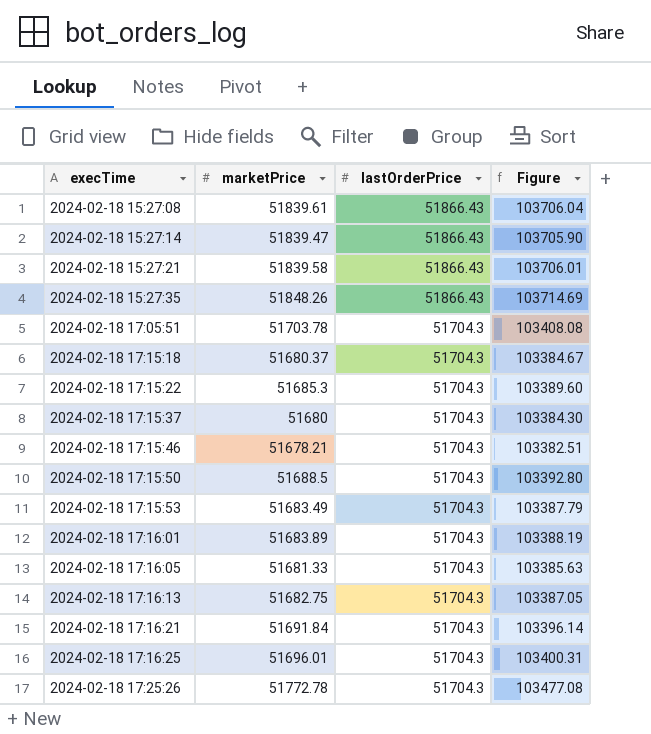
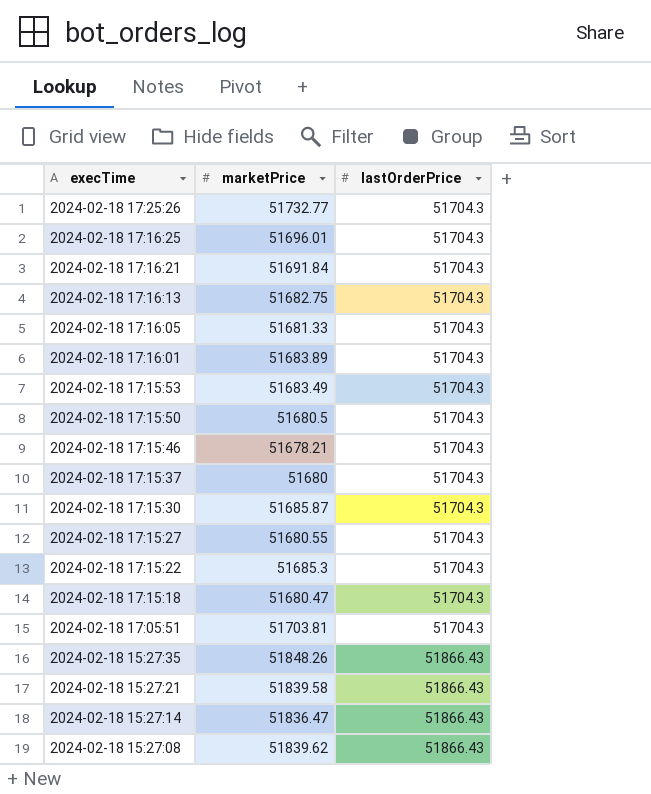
row order: execTime ascending -> execTime descending
column Figure | formula: [marketPrice] + [lastOrderPrice] -> none
2024-02-18 17:25:26 | marketPrice: 51772.78 -> 51732.77
2024-02-18 17:15:50 | marketPrice: 51688.5 -> 51680.5
row 2024-02-18 17:15:30: none -> 51685.87 | 51704.3
row 2024-02-18 17:15:27: none -> 51680.55 | 51704.3
2024-02-18 17:15:18 | marketPrice: 51680.37 -> 51680.47
2024-02-18 17:05:51 | marketPrice: 51703.78 -> 51703.81
2024-02-18 15:27:14 | marketPrice: 51839.47 -> 51836.47
2024-02-18 15:27:08 | marketPrice: 51839.61 -> 51839.62

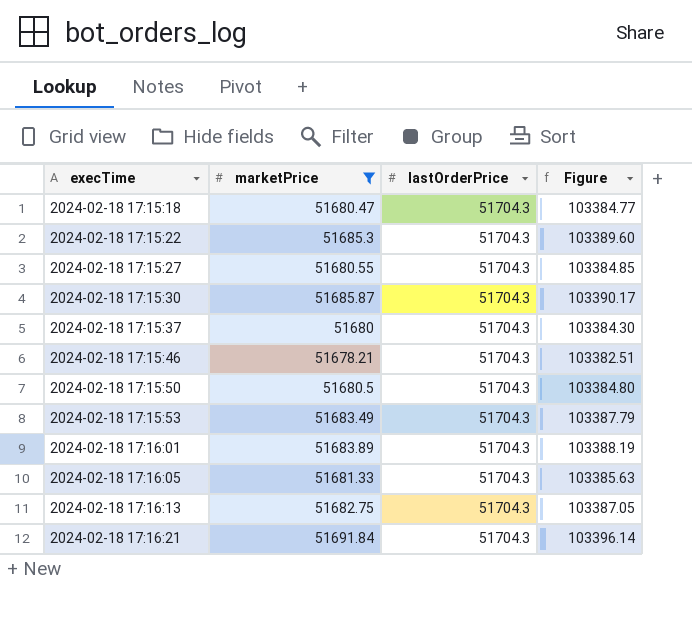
filter: none -> marketPrice <= 51691.84
row order: execTime descending -> execTime ascending
column Figure | formula: none -> [marketPrice] + [lastOrderPrice]

